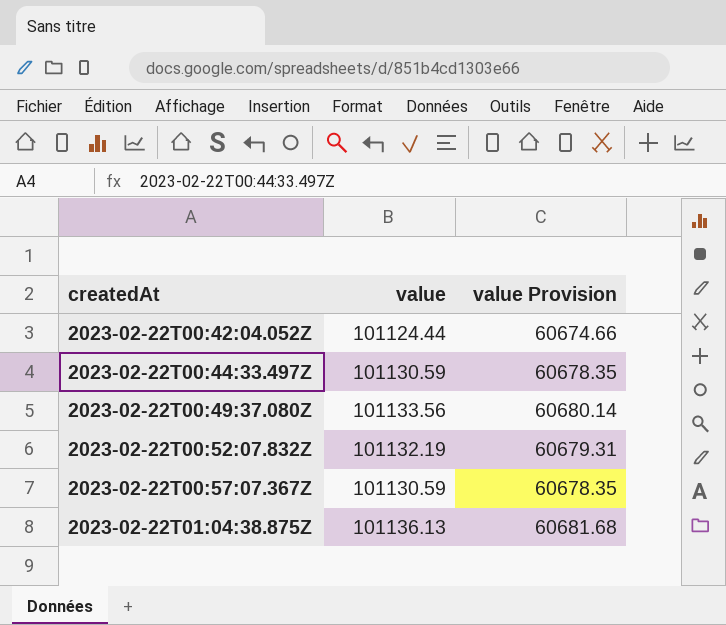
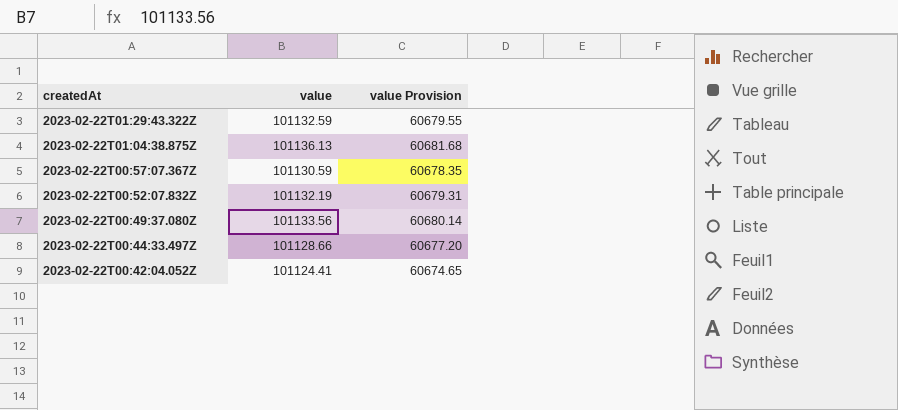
row order: createdAt ascending -> createdAt descending
row 2023-02-22T01:29:43.322Z: none -> 101132.59 | 60679.55
2023-02-22T00:44:33.497Z | value: 101130.59 -> 101128.66
2023-02-22T00:44:33.497Z | value Provision: 60678.35 -> 60677.20
2023-02-22T00:42:04.052Z | value: 101124.44 -> 101124.41
2023-02-22T00:42:04.052Z | value Provision: 60674.66 -> 60674.65

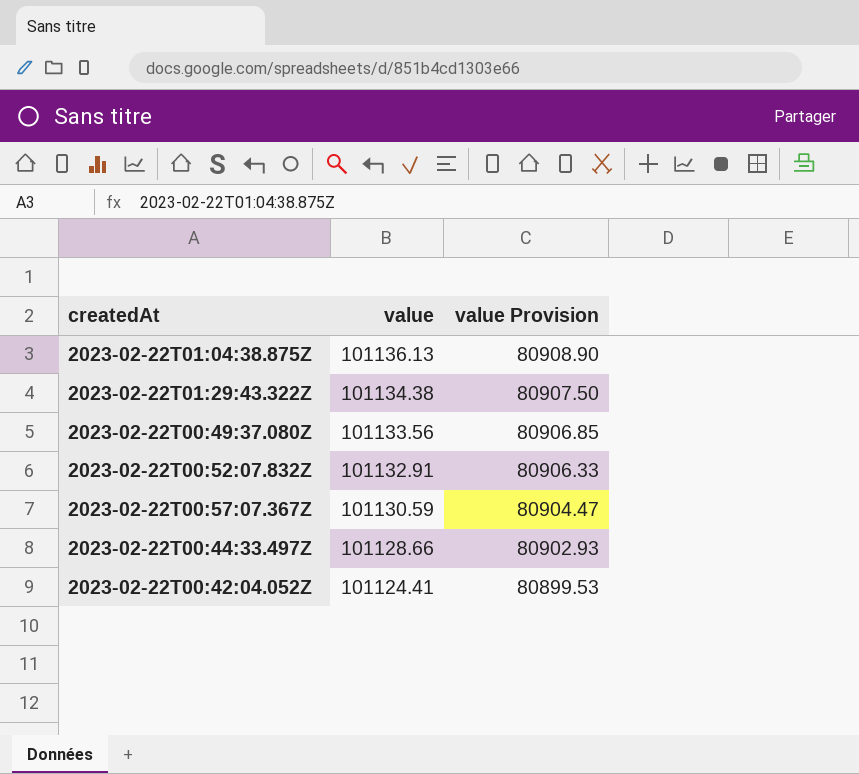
row order: createdAt descending -> value descending
column value Provision | formula: [value] * 0.6 -> [value] * 0.8
2023-02-22T01:29:43.322Z | value: 101132.59 -> 101134.38
2023-02-22T00:52:07.832Z | value: 101132.19 -> 101132.91

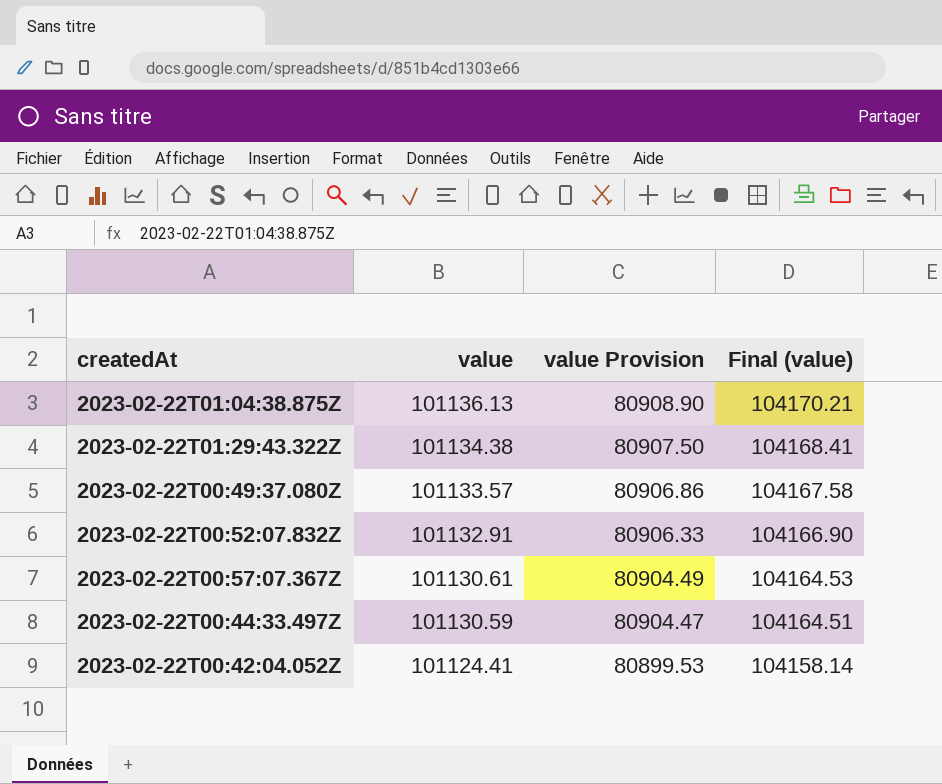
column Final (value) | formula: none -> [value] * 1.03
2023-02-22T00:49:37.080Z | value: 101133.56 -> 101133.57
2023-02-22T00:49:37.080Z | value Provision: 80906.85 -> 80906.86
2023-02-22T00:57:07.367Z | value: 101130.59 -> 101130.61
2023-02-22T00:57:07.367Z | value Provision: 80904.47 -> 80904.49
2023-02-22T00:44:33.497Z | value: 101128.66 -> 101130.59
2023-02-22T00:44:33.497Z | value Provision: 80902.93 -> 80904.47

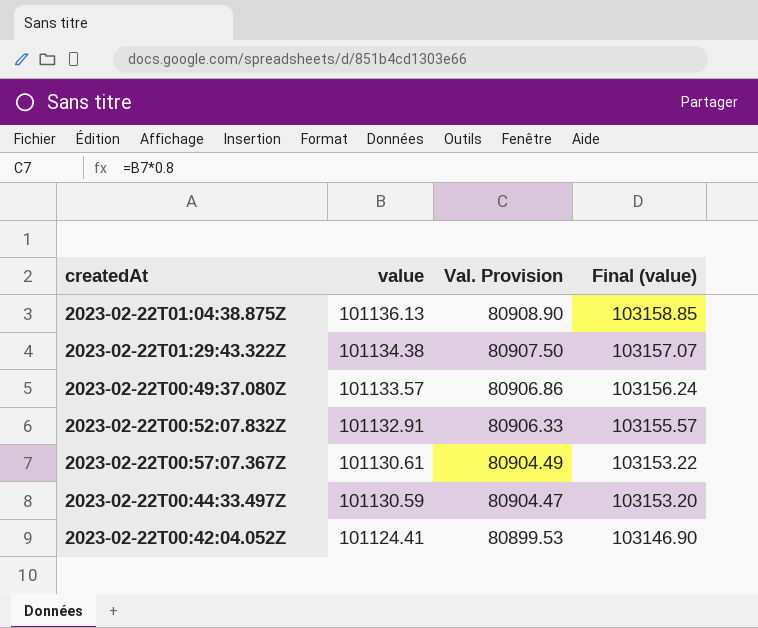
column name: value Provision -> Val. Provision
column Final (value) | formula: [value] * 1.03 -> [value] * 1.02

